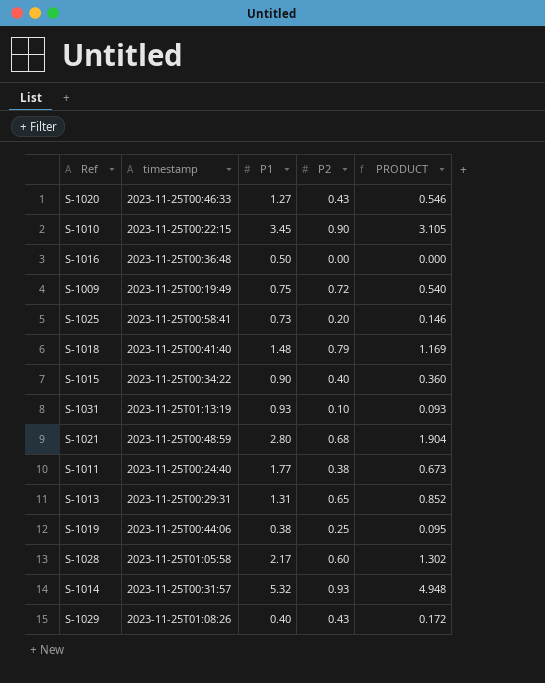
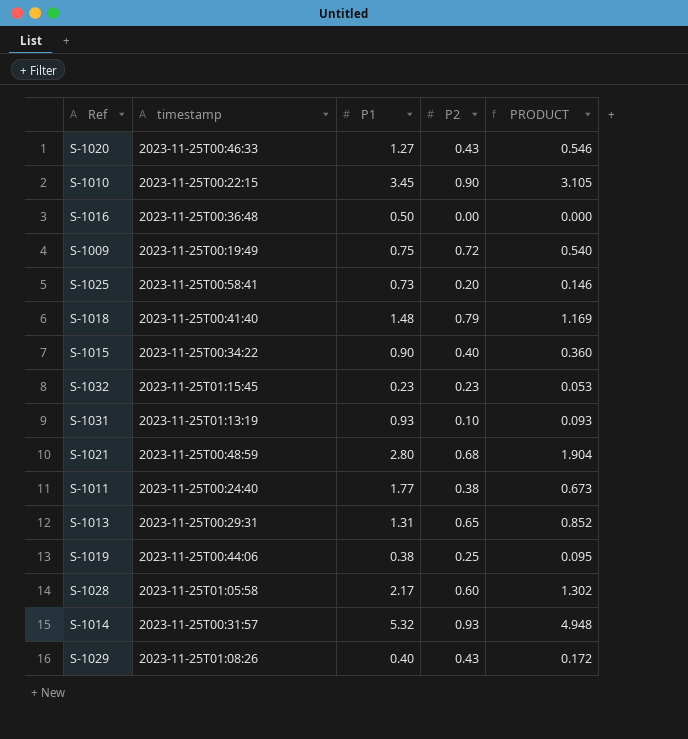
row S-1032: none -> 2023-11-25T01:15:45 | 0.23 | 0.23 | 0.053

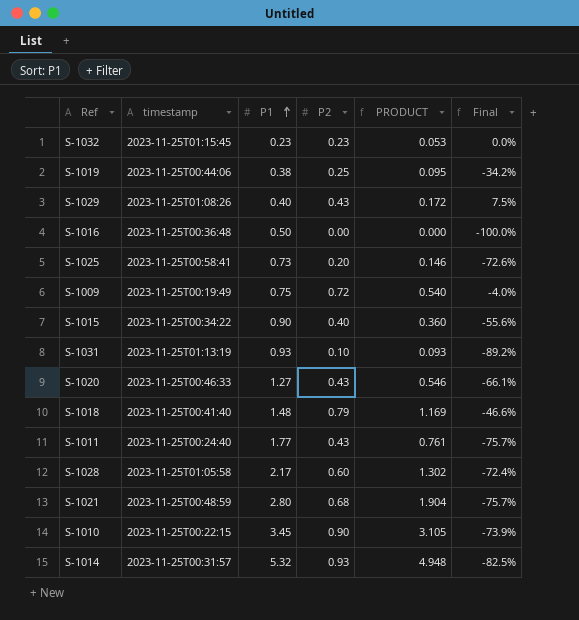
row order: none -> P1 ascending
column Final | formula: none -> ([P2] - [P1]) / [P1]
row S-1013: 2023-11-25T00:29:31 | 1.31 | 0.65 | 0.852 -> none
S-1011 | P2: 0.38 -> 0.43
S-1011 | PRODUCT: 0.673 -> 0.761

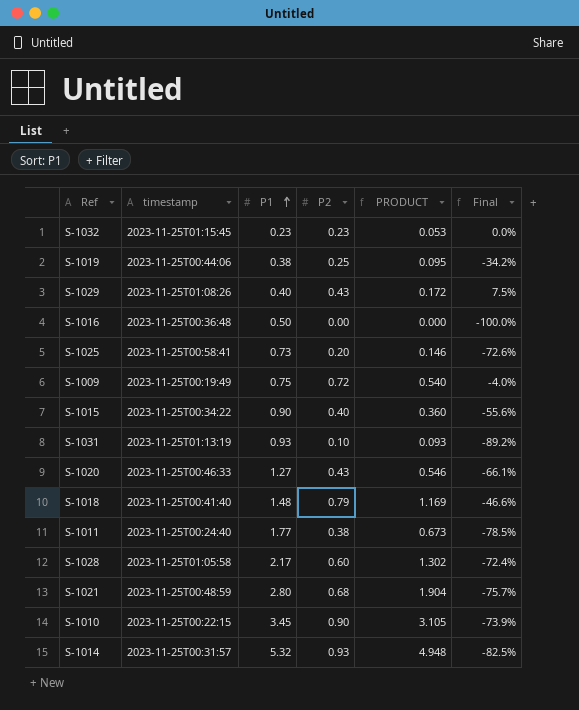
S-1011 | P2: 0.43 -> 0.38
S-1011 | PRODUCT: 0.761 -> 0.673
S-1011 | Final: -75.7% -> -78.5%

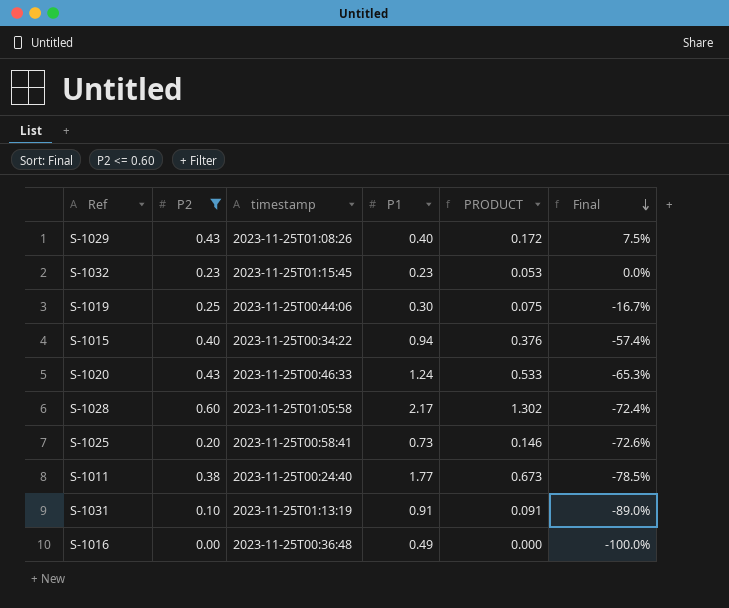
filter: none -> P2 <= 0.60
row order: P1 ascending -> Final descending
column P2 | position: 4 -> 2
S-1019 | P1: 0.38 -> 0.30
S-1019 | PRODUCT: 0.095 -> 0.075
S-1019 | Final: -34.2% -> -16.7%
S-1015 | P1: 0.90 -> 0.94
S-1015 | PRODUCT: 0.360 -> 0.376
S-1015 | Final: -55.6% -> -57.4%
S-1020 | P1: 1.27 -> 1.24
S-1020 | PRODUCT: 0.546 -> 0.533
S-1020 | Final: -66.1% -> -65.3%
S-1031 | P1: 0.93 -> 0.91
S-1031 | PRODUCT: 0.093 -> 0.091
S-1031 | Final: -89.2% -> -89.0%
S-1016 | P1: 0.50 -> 0.49

